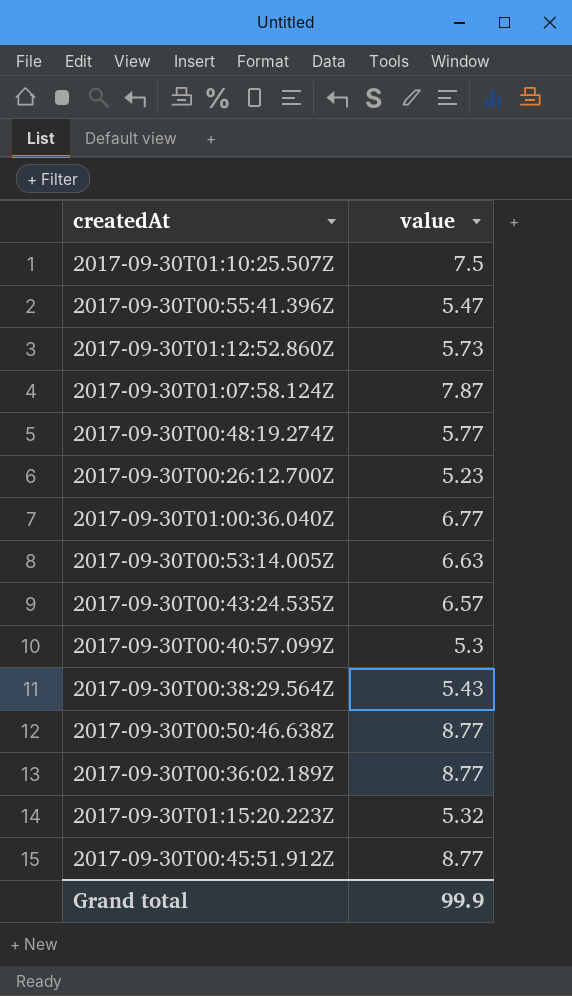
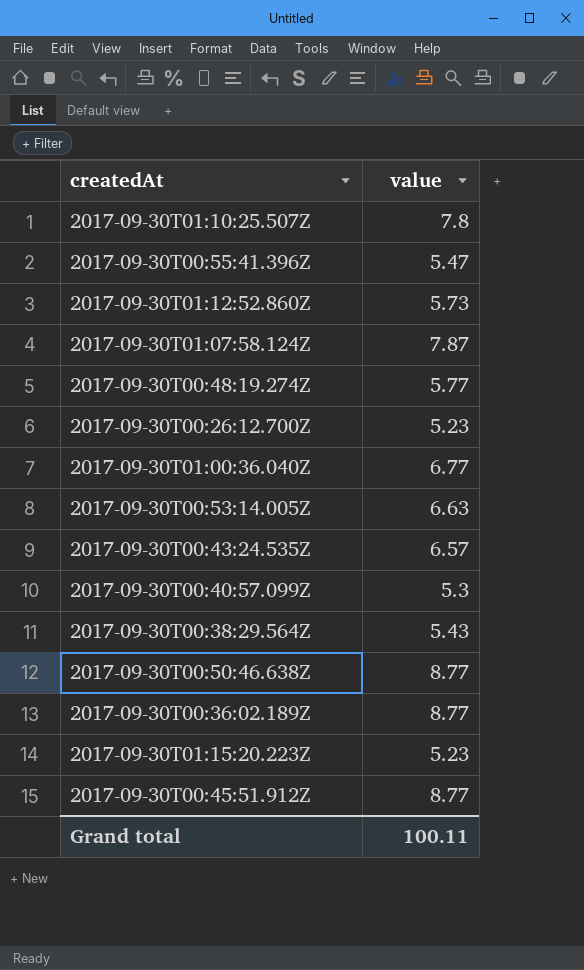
2017-09-30T01:10:25.507Z | value: 7.5 -> 7.8
2017-09-30T01:15:20.223Z | value: 5.32 -> 5.23
Grand total | value: 99.9 -> 100.11

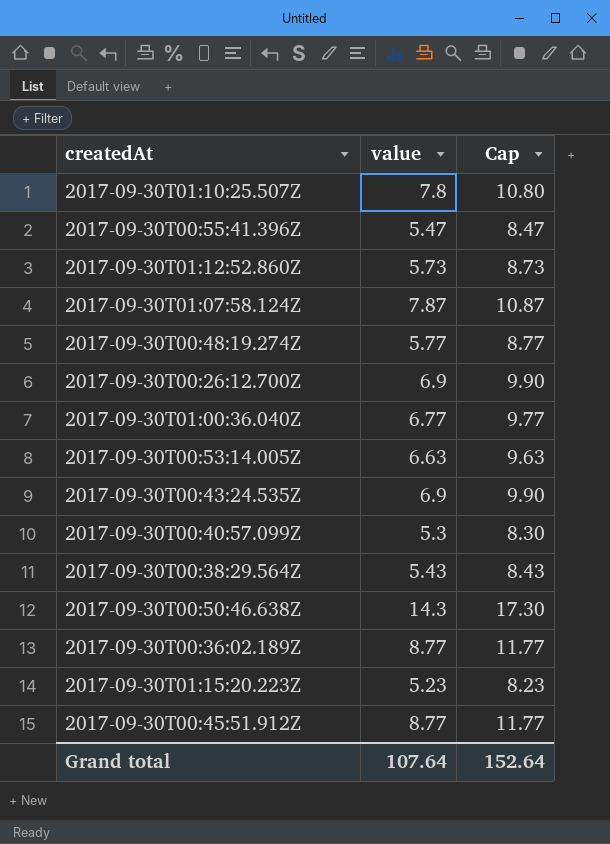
column Cap | formula: none -> [value] + 3
2017-09-30T00:26:12.700Z | value: 5.23 -> 6.9
2017-09-30T00:43:24.535Z | value: 6.57 -> 6.9
2017-09-30T00:50:46.638Z | value: 8.77 -> 14.3
Grand total | value: 100.11 -> 107.64

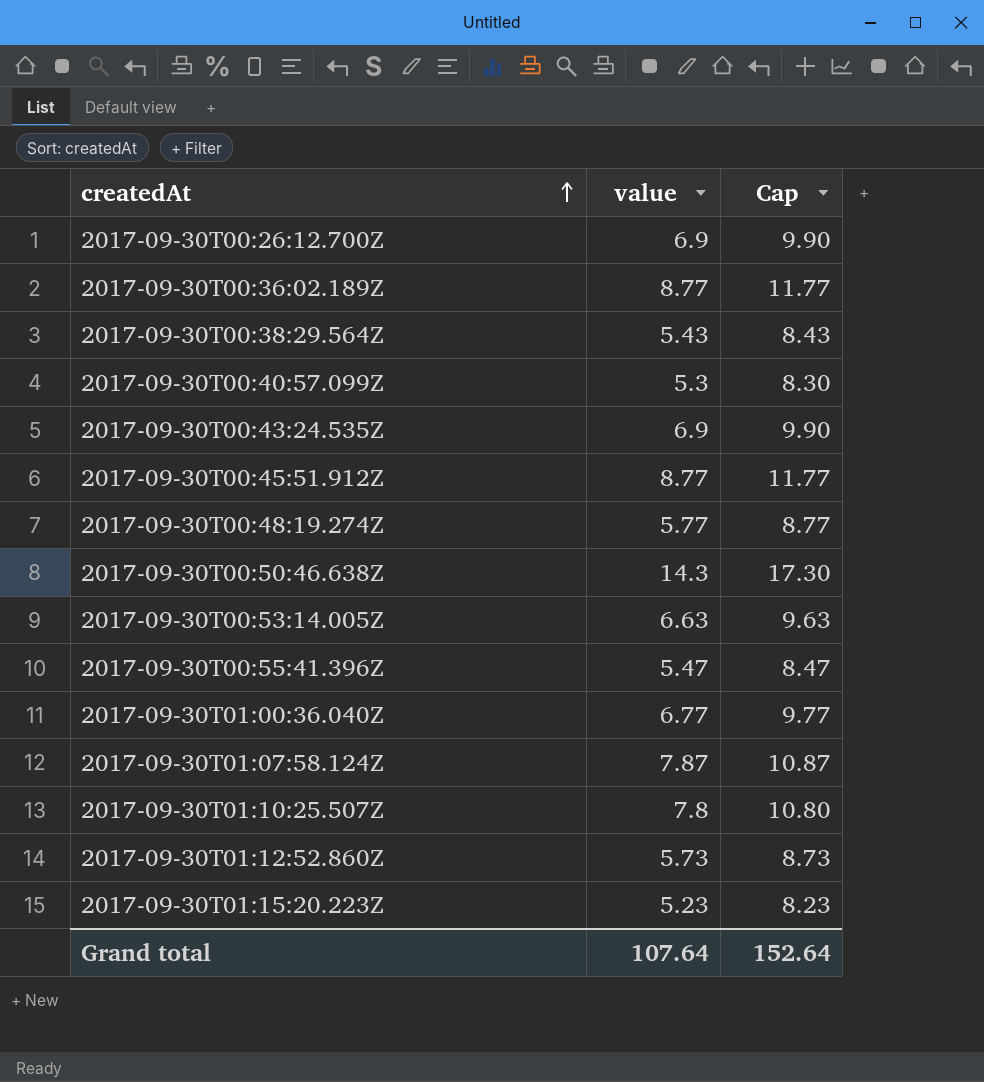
row order: none -> createdAt ascending

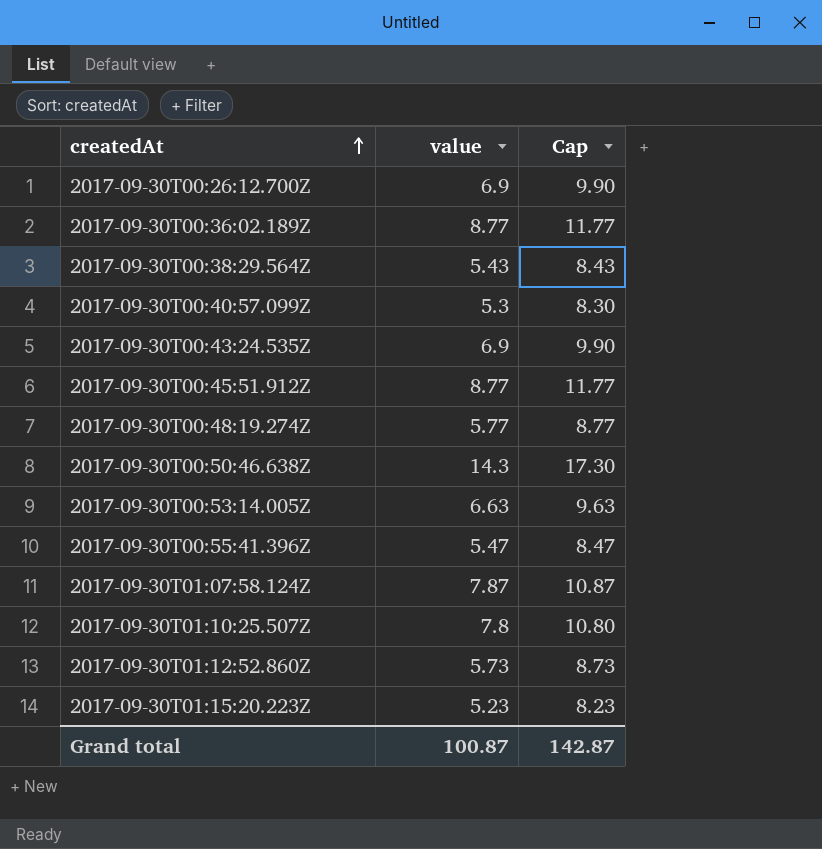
row 2017-09-30T01:00:36.040Z: 6.77 | 9.77 -> none
Grand total | value: 107.64 -> 100.87
Grand total | Cap: 152.64 -> 142.87

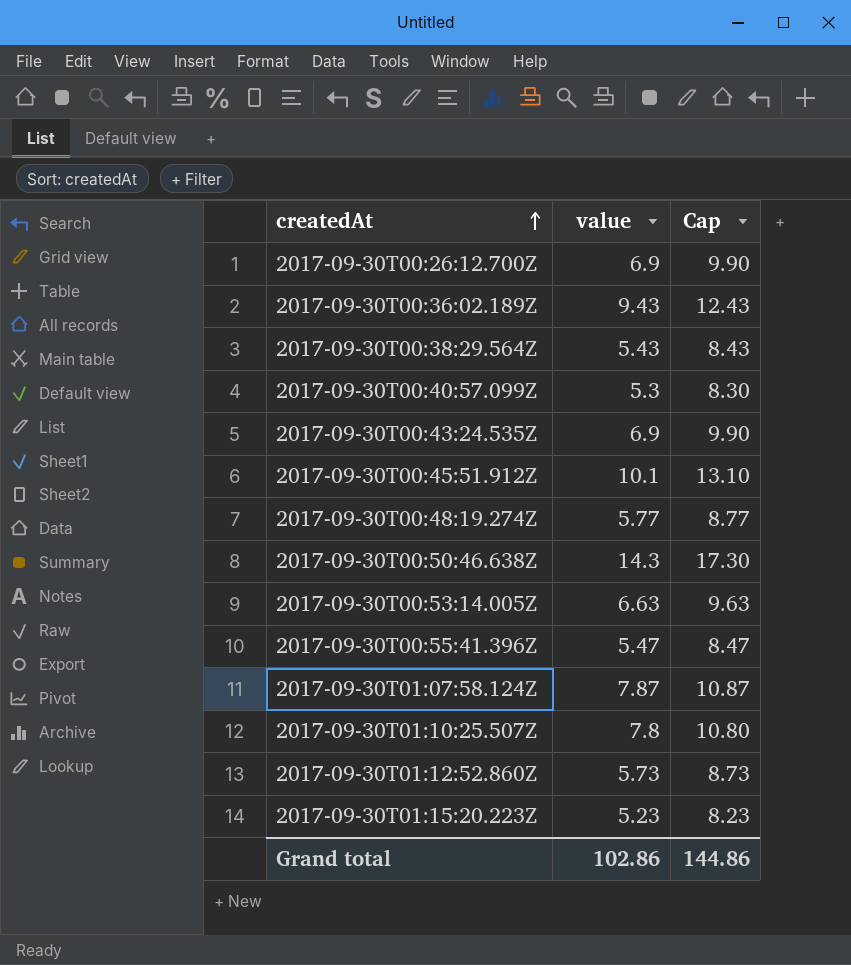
2017-09-30T00:36:02.189Z | value: 8.77 -> 9.43
2017-09-30T00:36:02.189Z | Cap: 11.77 -> 12.43
2017-09-30T00:45:51.912Z | value: 8.77 -> 10.1
2017-09-30T00:45:51.912Z | Cap: 11.77 -> 13.10
Grand total | value: 100.87 -> 102.86
Grand total | Cap: 142.87 -> 144.86

